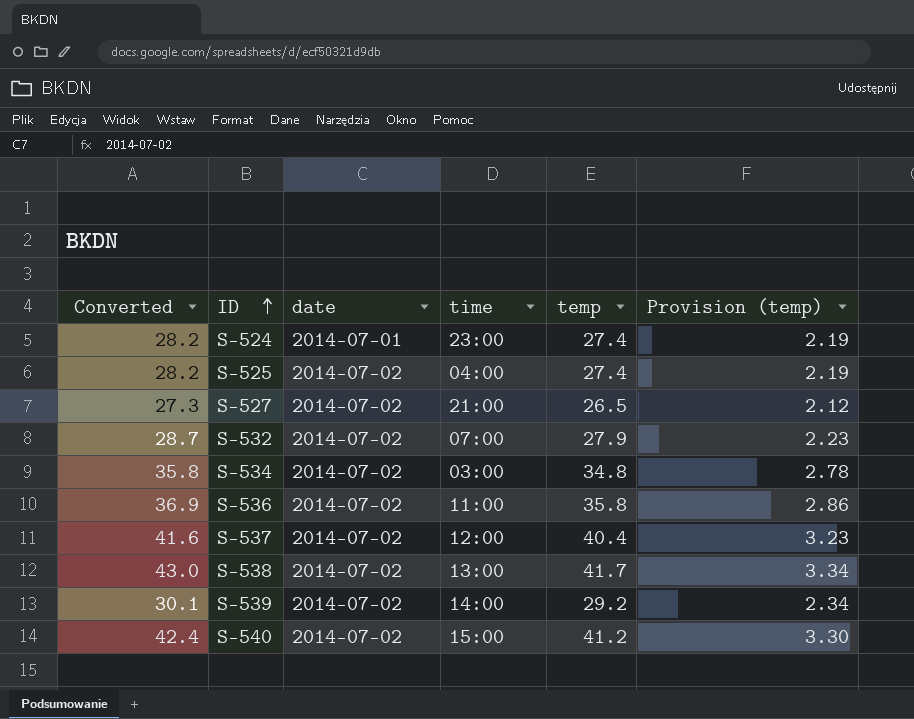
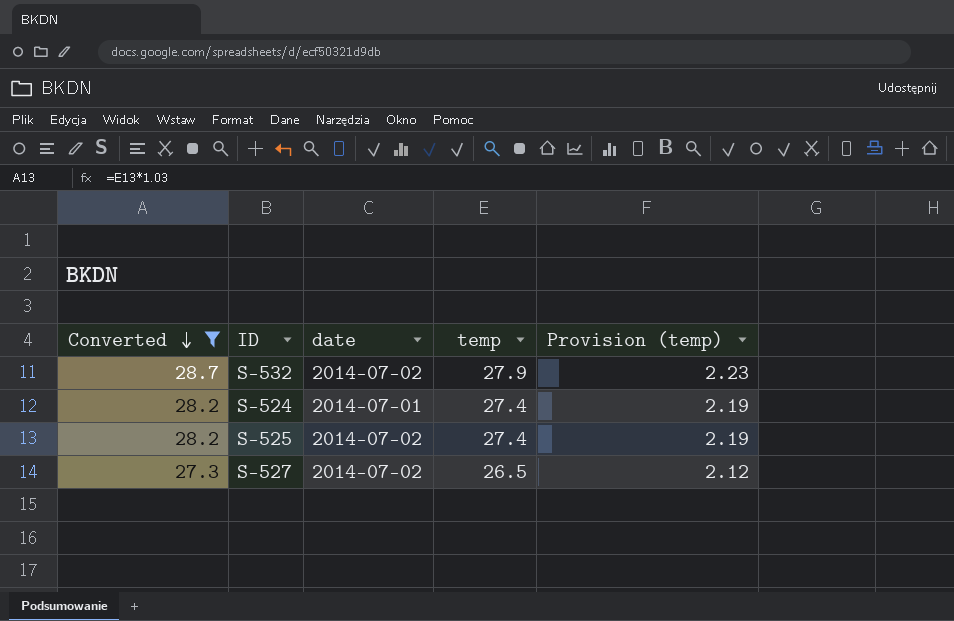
filter: none -> Converted <= 28.7
row order: ID ascending -> Converted descending
column time | position: 4 -> none

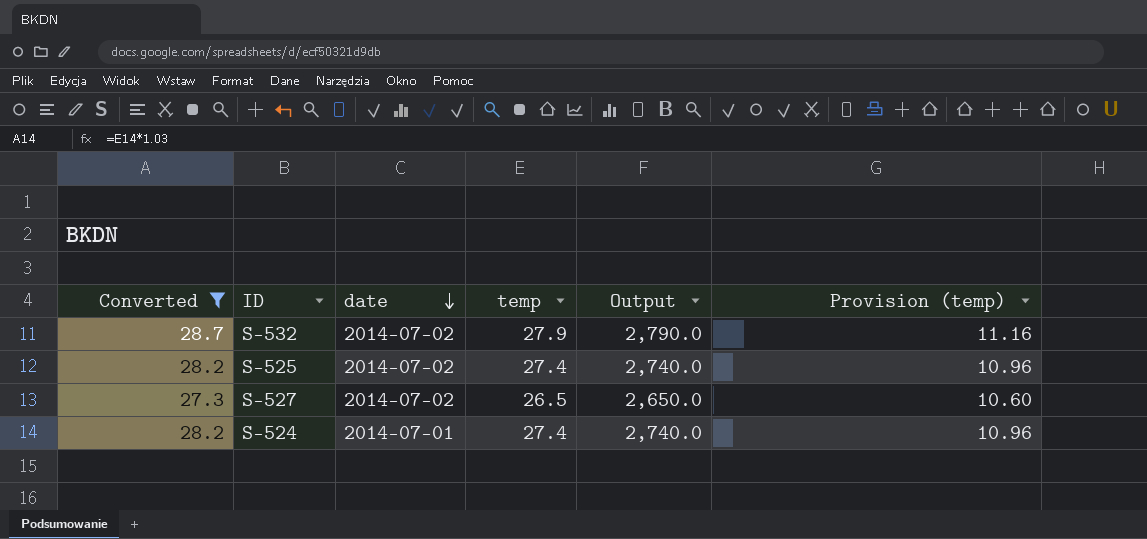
row order: Converted descending -> date descending
column Output | formula: none -> [temp] * 100
column Provision (temp) | formula: [temp] * 0.08 -> [temp] * 0.4

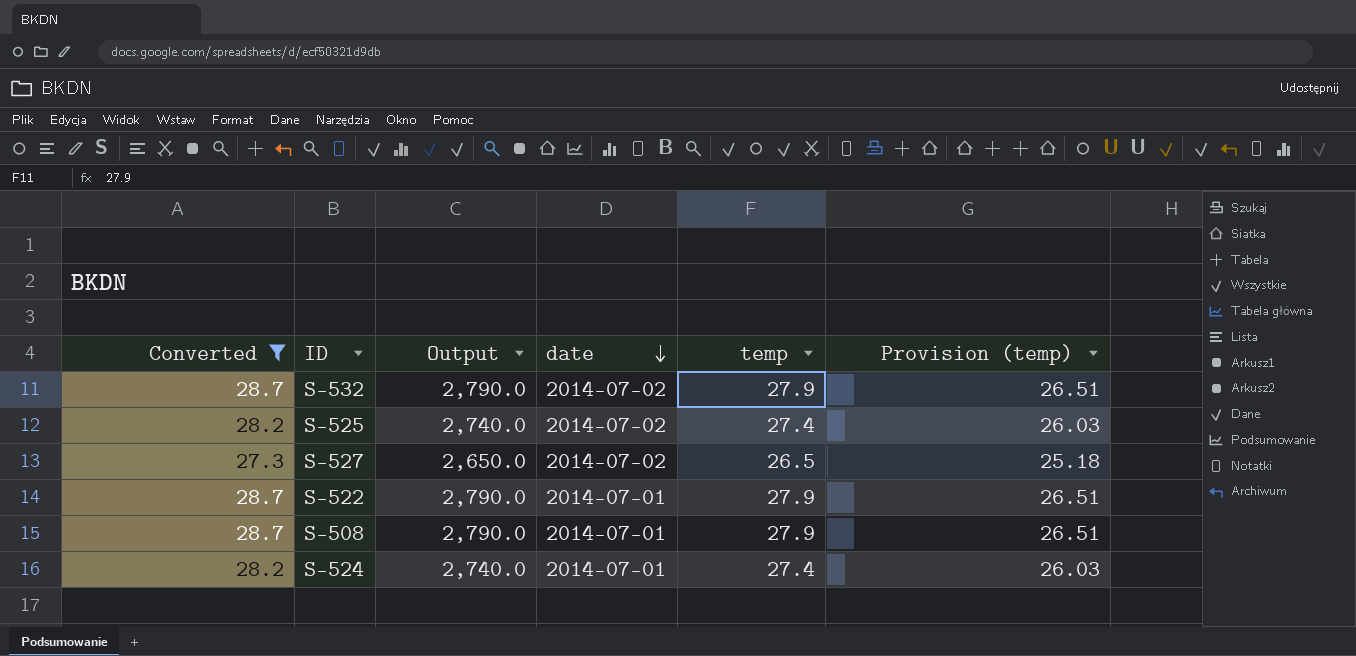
column Output | position: 5 -> 3
column Provision (temp) | formula: [temp] * 0.4 -> [temp] * 0.95
row S-522: none -> 28.7 | 2,790.0 | 2014-07-01 | 27.9 | 26.51
row S-508: none -> 28.7 | 2,790.0 | 2014-07-01 | 27.9 | 26.51

